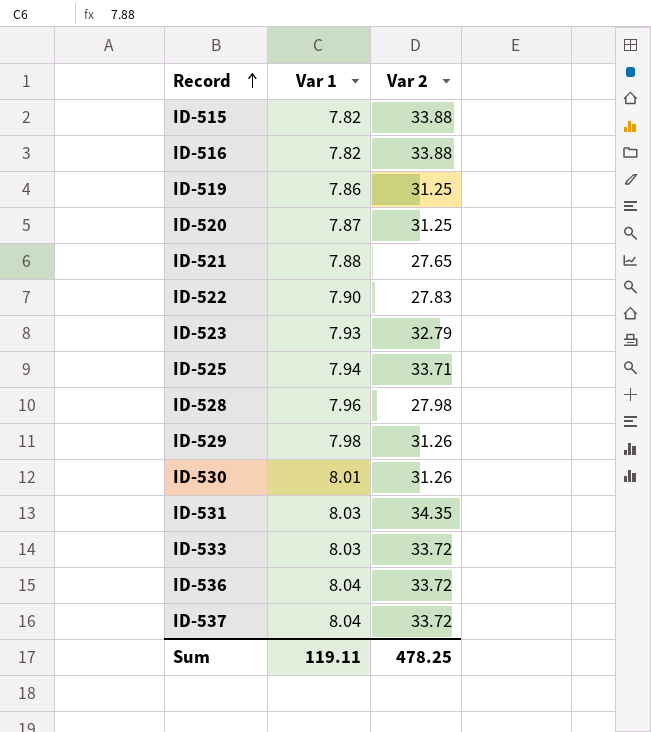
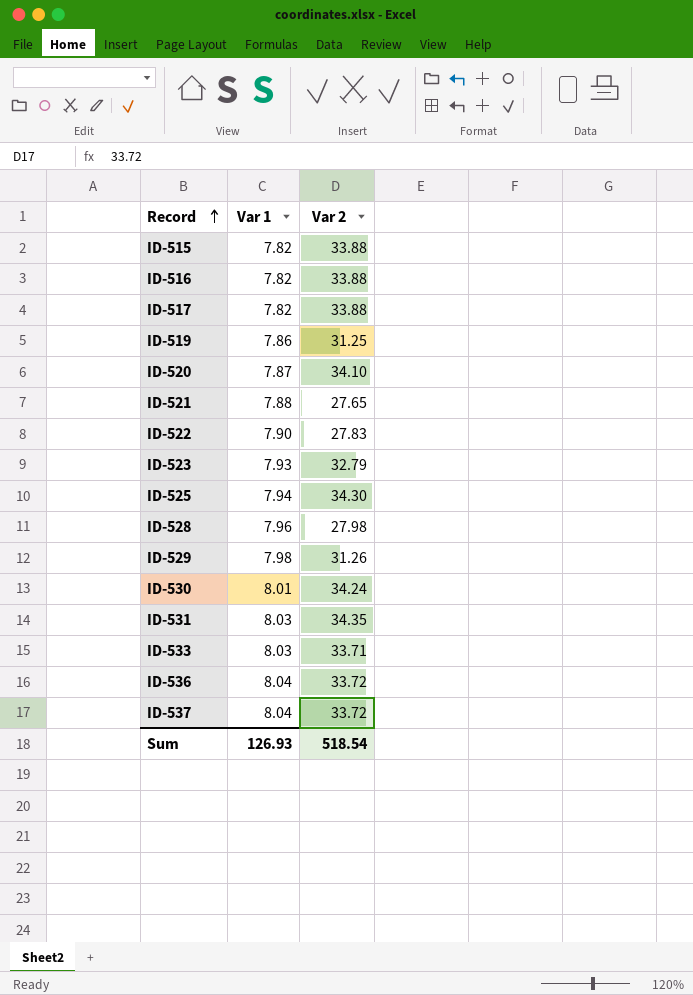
row ID-517: none -> 7.82 | 33.88
ID-520 | Var 2: 31.25 -> 34.10
ID-525 | Var 2: 33.71 -> 34.30
ID-530 | Var 2: 31.26 -> 34.24
ID-533 | Var 2: 33.72 -> 33.71
Sum | Var 1: 119.11 -> 126.93
Sum | Var 2: 478.25 -> 518.54

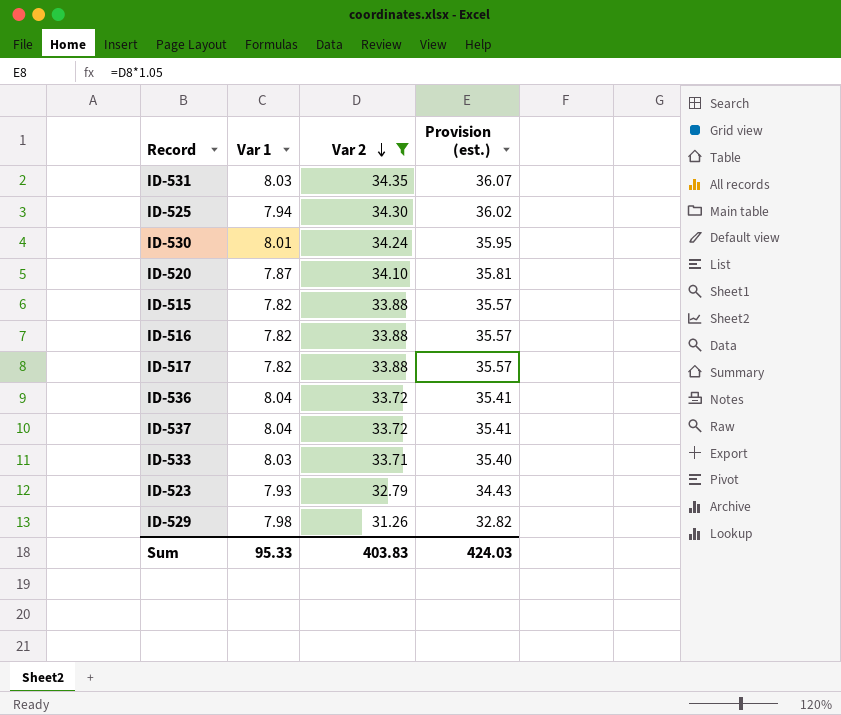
filter: none -> Var 2 >= 31.26
row order: Record ascending -> Var 2 descending
column Provision (est.) | formula: none -> [Var 2] * 1.05
Sum | Var 1: 126.93 -> 95.33
Sum | Var 2: 518.54 -> 403.83

